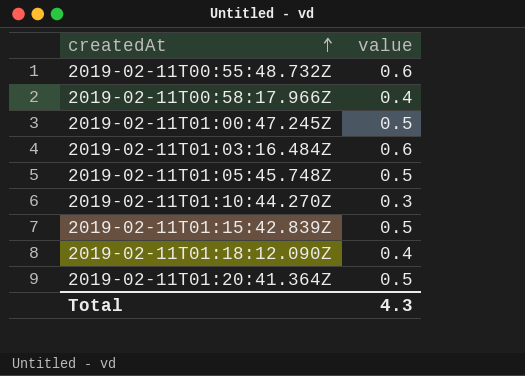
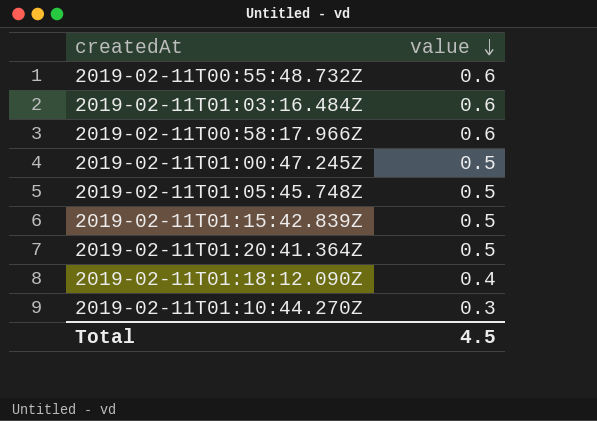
row order: createdAt ascending -> value descending
2019-02-11T00:58:17.966Z | value: 0.4 -> 0.6
Total | value: 4.3 -> 4.5

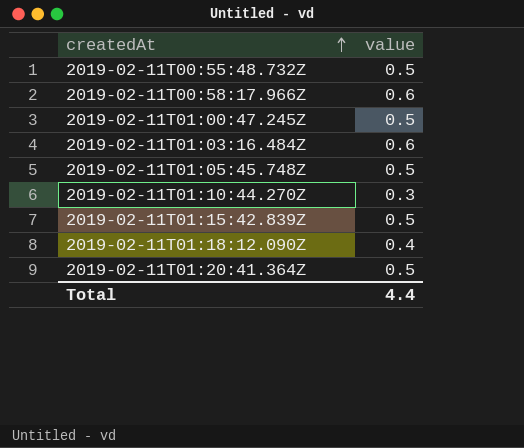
row order: value descending -> createdAt ascending
2019-02-11T00:55:48.732Z | value: 0.6 -> 0.5
Total | value: 4.5 -> 4.4

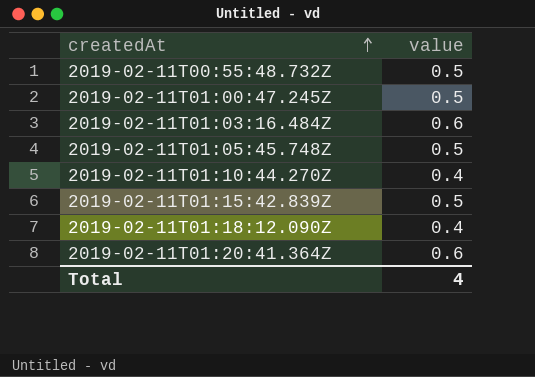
row 2019-02-11T00:58:17.966Z: 0.6 -> none
2019-02-11T01:10:44.270Z | value: 0.3 -> 0.4
2019-02-11T01:20:41.364Z | value: 0.5 -> 0.6
Total | value: 4.4 -> 4

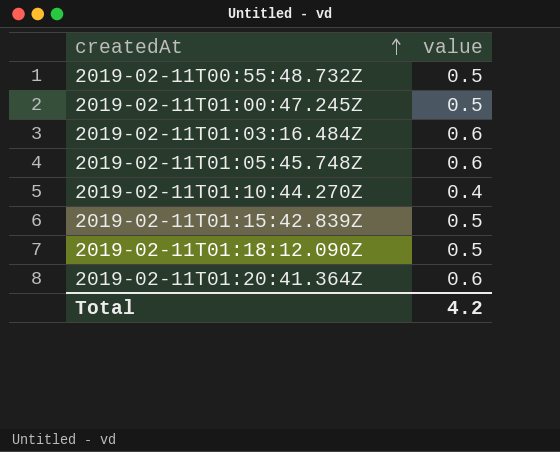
2019-02-11T01:05:45.748Z | value: 0.5 -> 0.6
2019-02-11T01:18:12.090Z | value: 0.4 -> 0.5
Total | value: 4 -> 4.2

